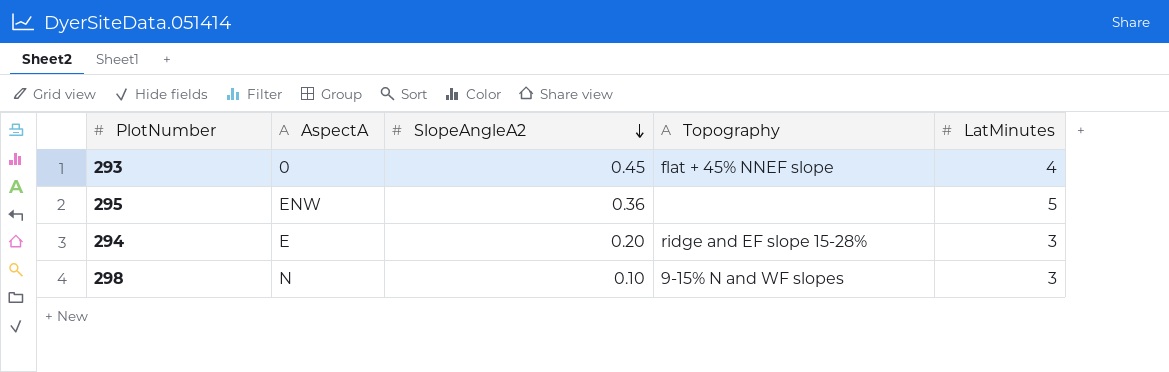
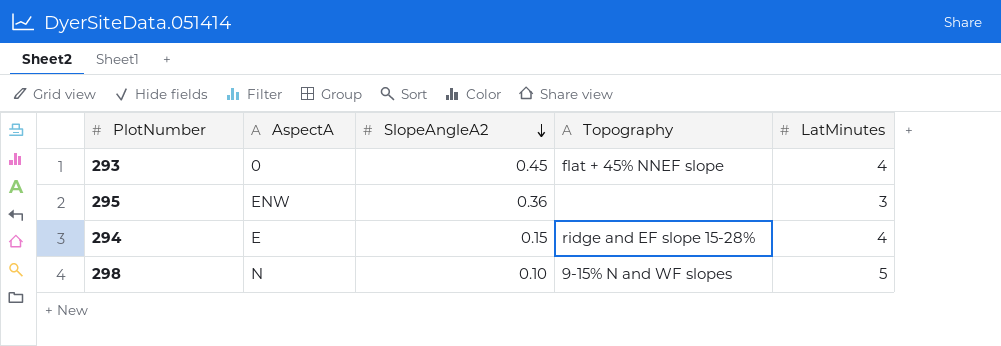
295 | LatMinutes: 5 -> 3
294 | SlopeAngleA2: 0.20 -> 0.15
294 | LatMinutes: 3 -> 4
298 | LatMinutes: 3 -> 5

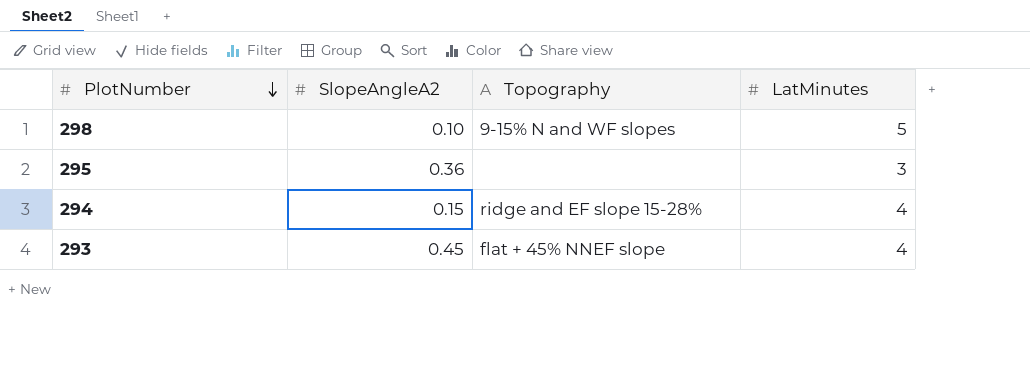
row order: SlopeAngleA2 descending -> PlotNumber descending
column AspectA | position: 2 -> none

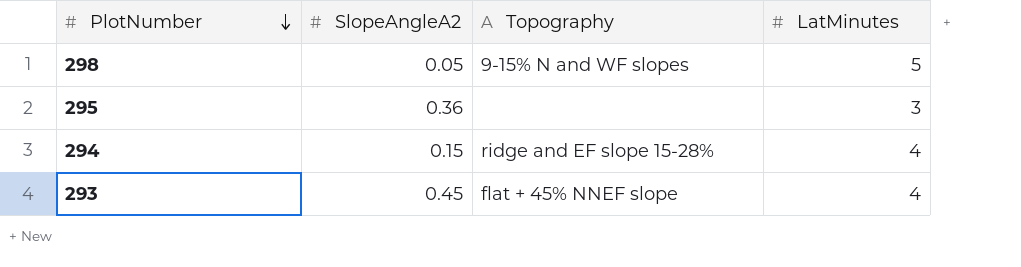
298 | SlopeAngleA2: 0.10 -> 0.05

